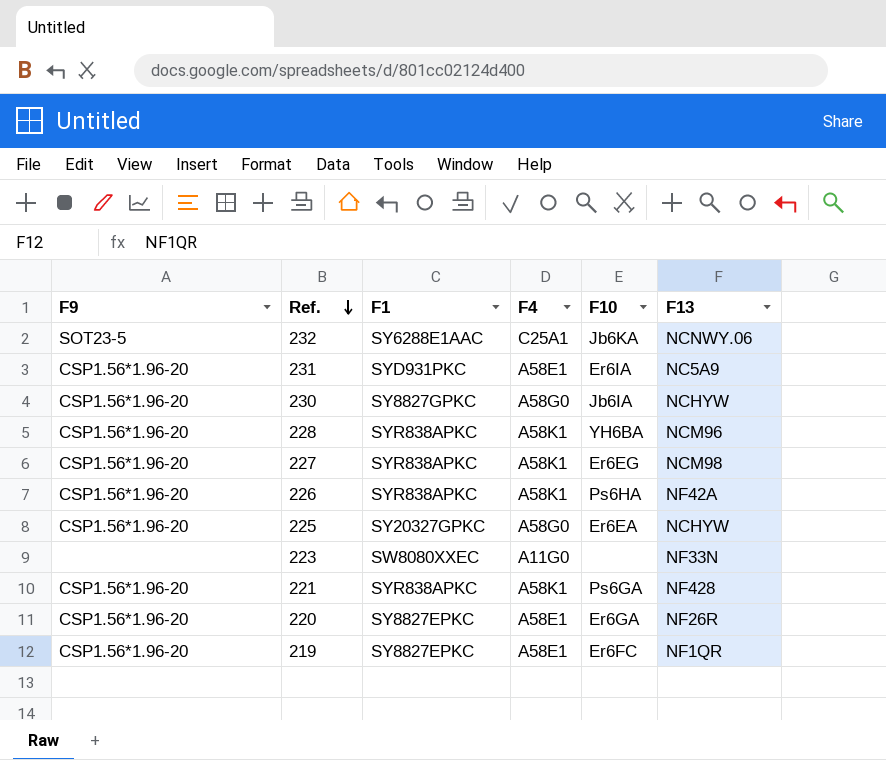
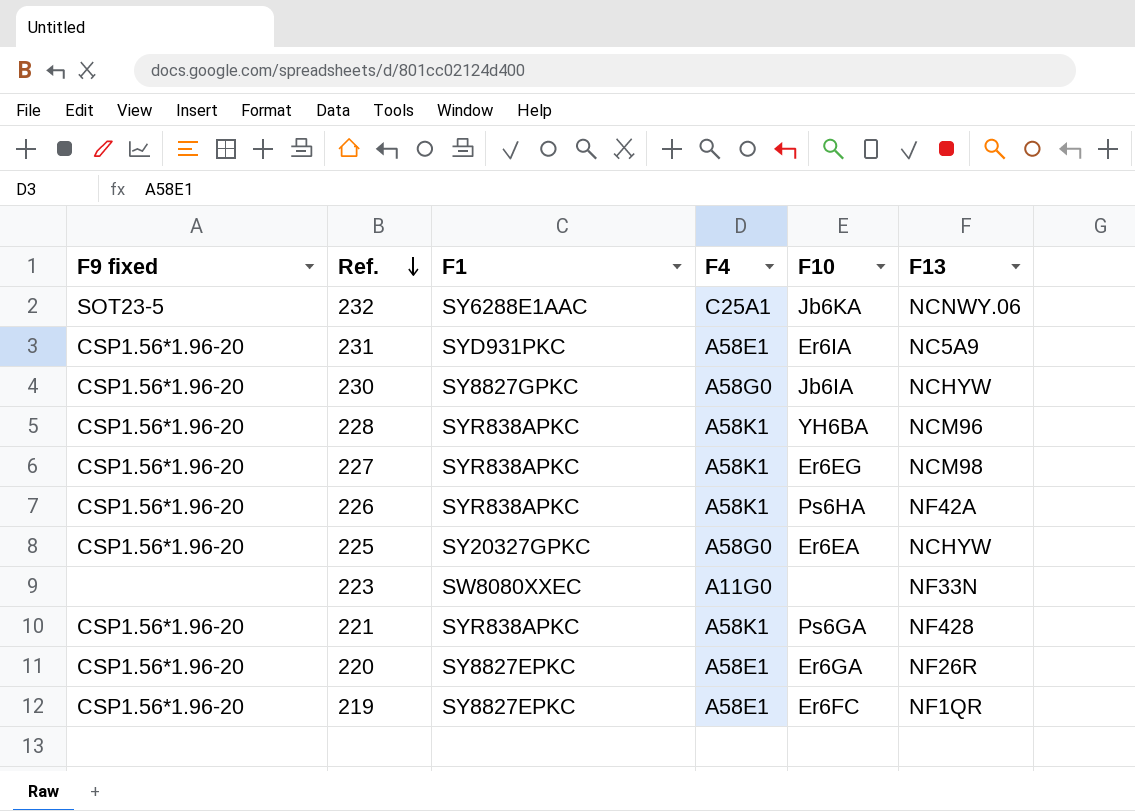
column name: F9 -> F9 fixed

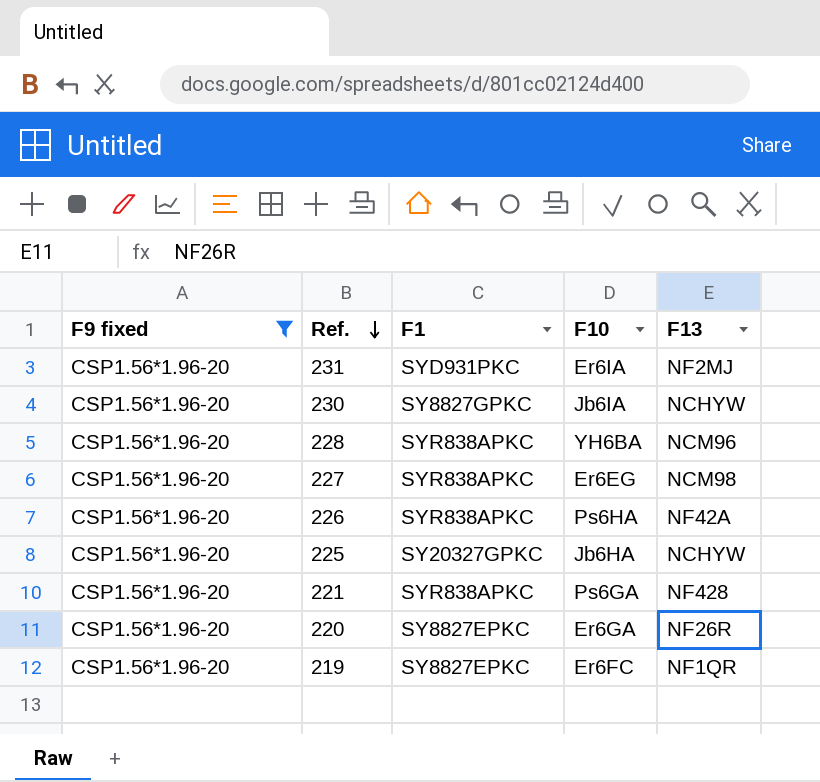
filter: none -> F9 fixed = CSP1.56*1.96-20
column F4 | position: 4 -> none
231 | F13: NC5A9 -> NF2MJ
225 | F10: Er6EA -> Jb6HA

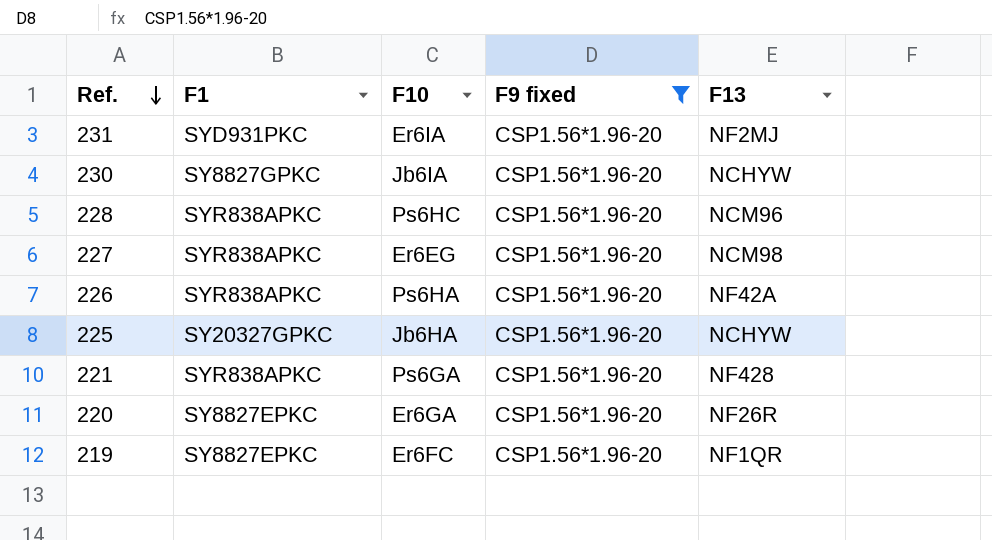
column F9 fixed | position: 1 -> 4
228 | F10: YH6BA -> Ps6HC

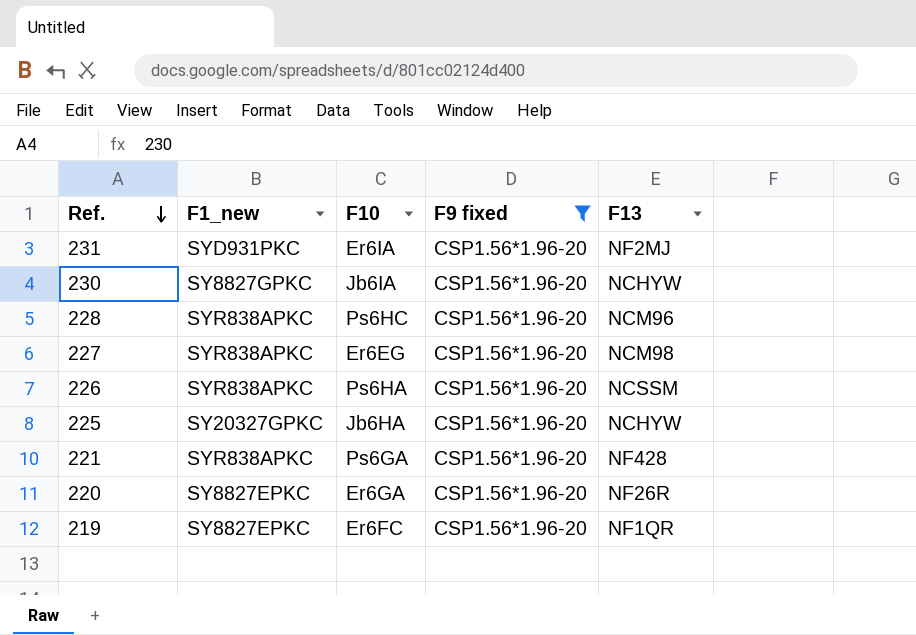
column name: F1 -> F1_new
226 | F13: NF42A -> NCSSM

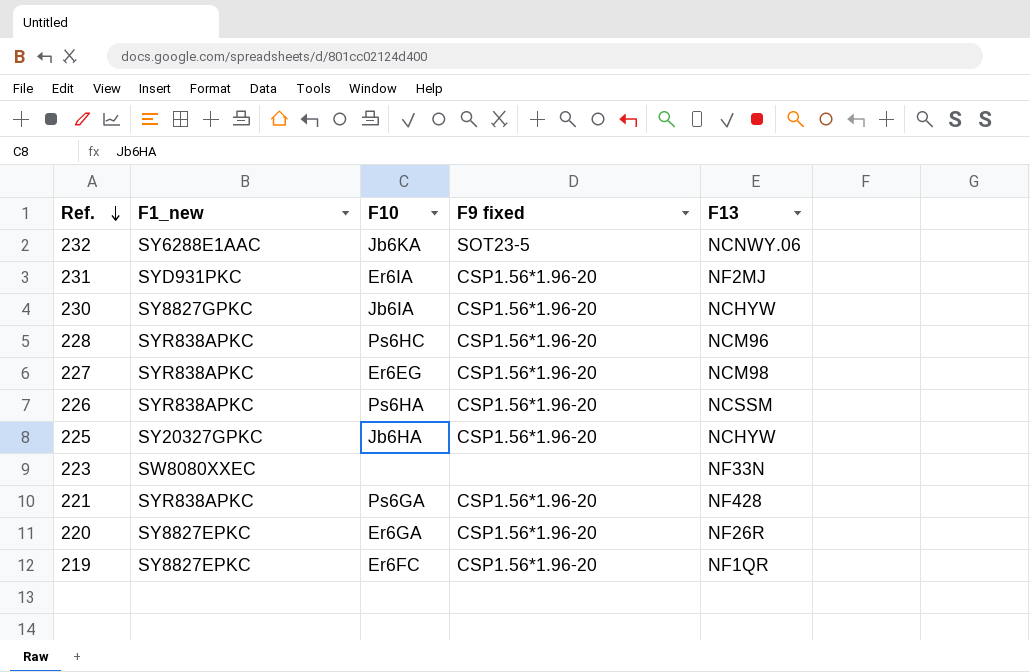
filter: F9 fixed = CSP1.56*1.96-20 -> none

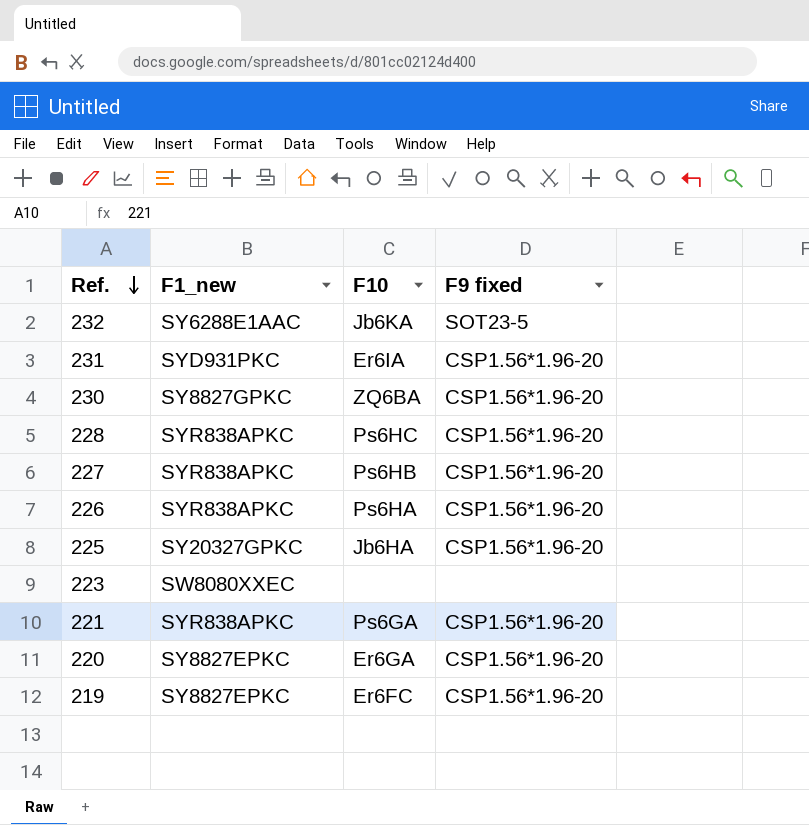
column F13 | position: 5 -> none
230 | F10: Jb6IA -> ZQ6BA
227 | F10: Er6EG -> Ps6HB

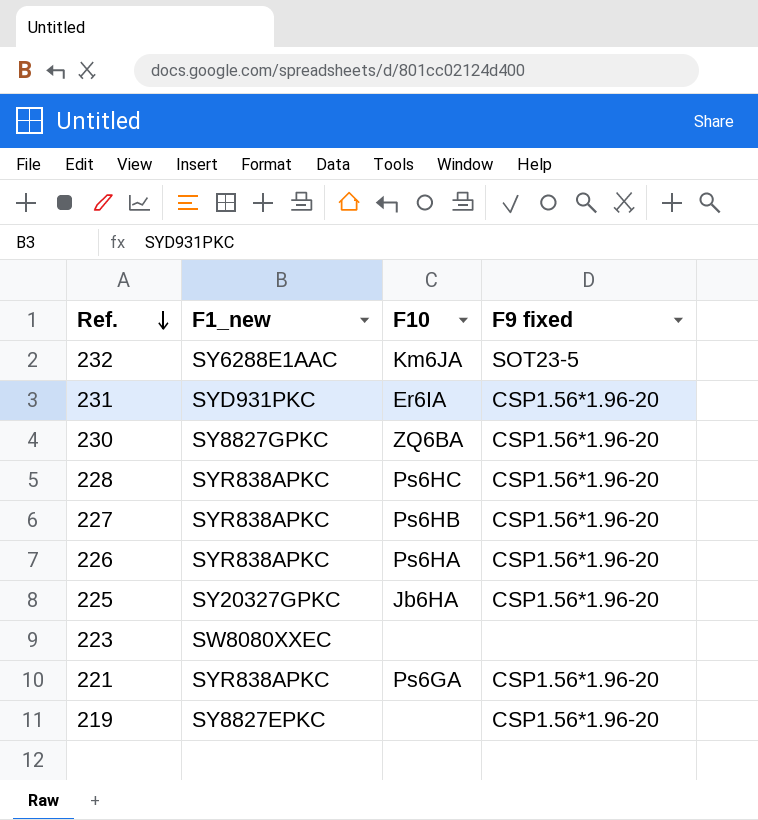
row 220: SY8827EPKC | Er6GA | CSP1.56*1.96-20 -> none
232 | F10: Jb6KA -> Km6JA
219 | F10: Er6FC -> none

